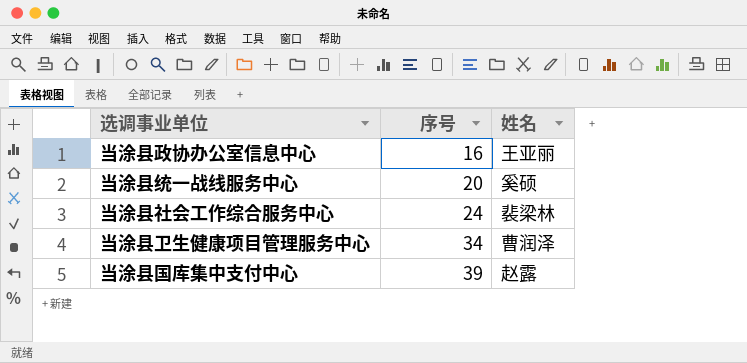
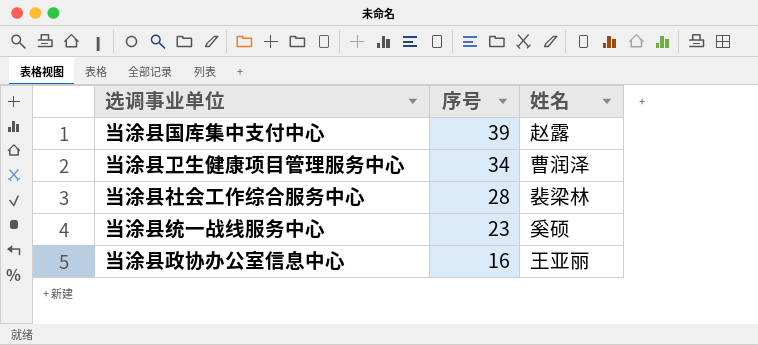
row order: 序号 ascending -> 序号 descending
当涂县社会工作综合服务中心 | 序号: 24 -> 28
当涂县统一战线服务中心 | 序号: 20 -> 23

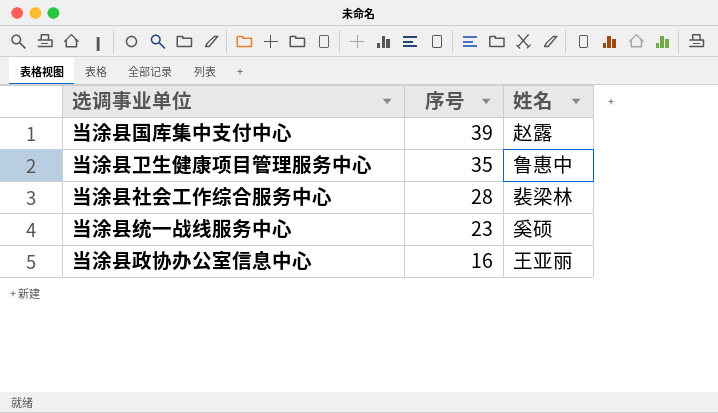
当涂县卫生健康项目管理服务中心 | 序号: 34 -> 35
当涂县卫生健康项目管理服务中心 | 姓名: 曹润泽 -> 鲁惠中

